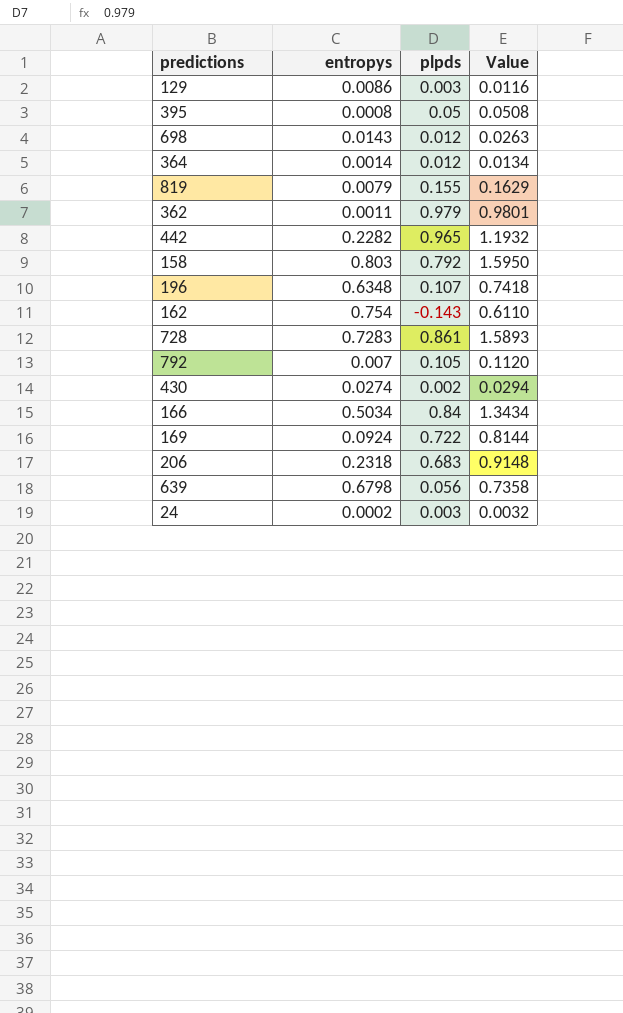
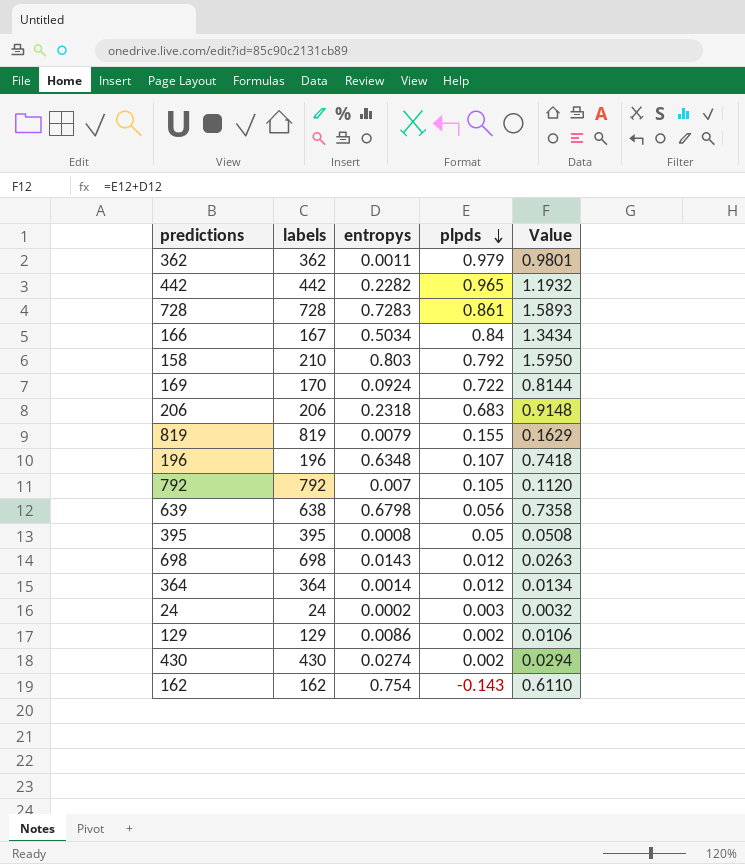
row order: none -> plpds descending
column labels | position: none -> 2
129 | plpds: 0.003 -> 0.002
129 | Value: 0.0116 -> 0.0106

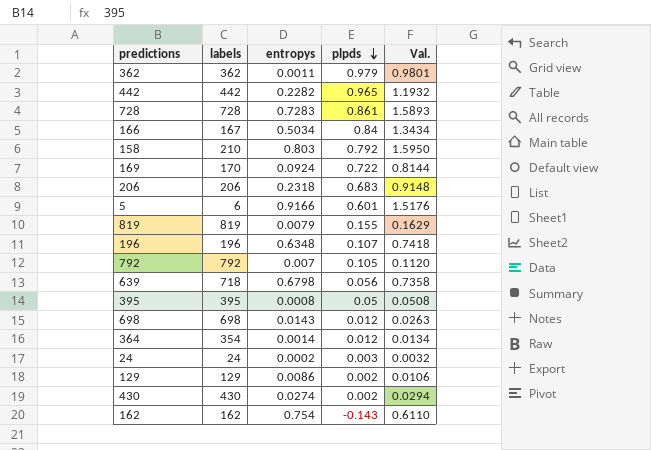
column name: Value -> Val.
row 5: none -> 6 | 0.9166 | 0.601 | 1.5176
639 | labels: 638 -> 718
364 | labels: 364 -> 354

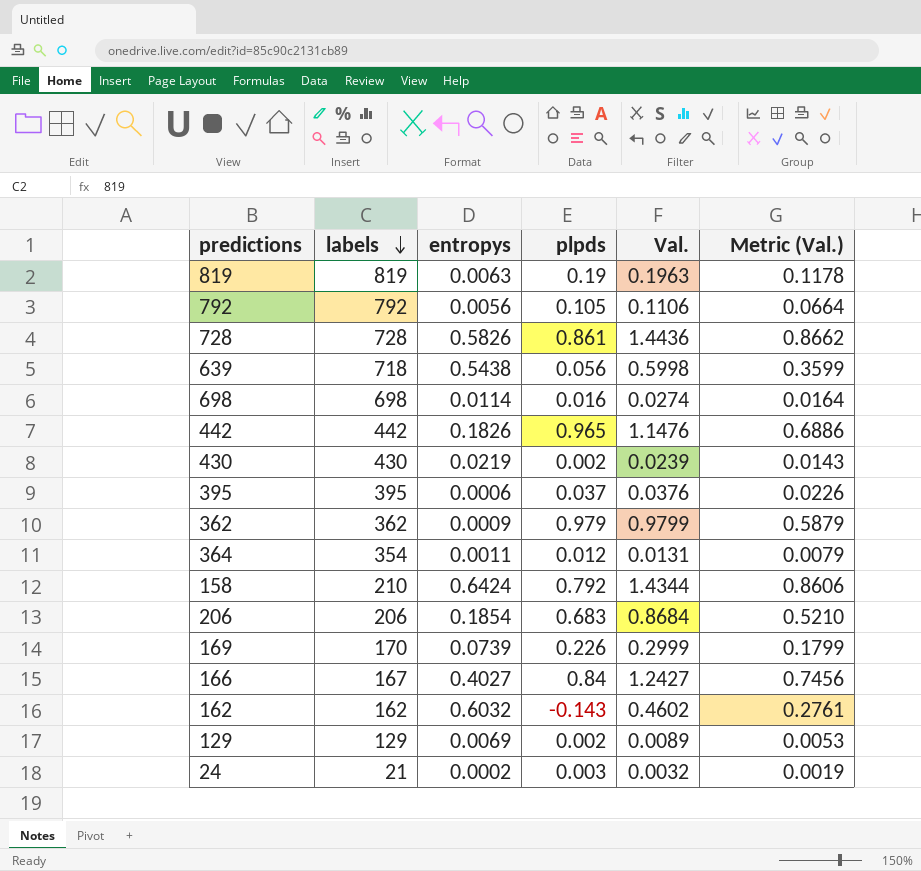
row order: plpds descending -> labels descending
column Metric (Val.) | formula: none -> [Val.] * 0.6
row 5: 6 | 0.9166 | 0.601 | 1.5176 -> none
row 196: 196 | 0.6348 | 0.107 | 0.7418 -> none
819 | entropys: 0.0079 -> 0.0063
819 | plpds: 0.155 -> 0.19
819 | Val.: 0.1629 -> 0.1963
792 | entropys: 0.007 -> 0.0056
792 | Val.: 0.1120 -> 0.1106
728 | entropys: 0.7283 -> 0.5826
728 | Val.: 1.5893 -> 1.4436
639 | entropys: 0.6798 -> 0.5438
639 | Val.: 0.7358 -> 0.5998
698 | entropys: 0.0143 -> 0.0114
698 | plpds: 0.012 -> 0.016
698 | Val.: 0.0263 -> 0.0274
442 | entropys: 0.2282 -> 0.1826
442 | Val.: 1.1932 -> 1.1476
430 | entropys: 0.0274 -> 0.0219
430 | Val.: 0.0294 -> 0.0239
395 | entropys: 0.0008 -> 0.0006
395 | plpds: 0.05 -> 0.037
395 | Val.: 0.0508 -> 0.0376
362 | entropys: 0.0011 -> 0.0009
362 | Val.: 0.9801 -> 0.9799
364 | entropys: 0.0014 -> 0.0011
364 | Val.: 0.0134 -> 0.0131
158 | entropys: 0.803 -> 0.6424
158 | Val.: 1.5950 -> 1.4344
206 | entropys: 0.2318 -> 0.1854
206 | Val.: 0.9148 -> 0.8684
169 | entropys: 0.0924 -> 0.0739
169 | plpds: 0.722 -> 0.226
169 | Val.: 0.8144 -> 0.2999
166 | entropys: 0.5034 -> 0.4027
166 | Val.: 1.3434 -> 1.2427
162 | entropys: 0.754 -> 0.6032
162 | Val.: 0.6110 -> 0.4602
129 | entropys: 0.0086 -> 0.0069
129 | Val.: 0.0106 -> 0.0089
24 | labels: 24 -> 21

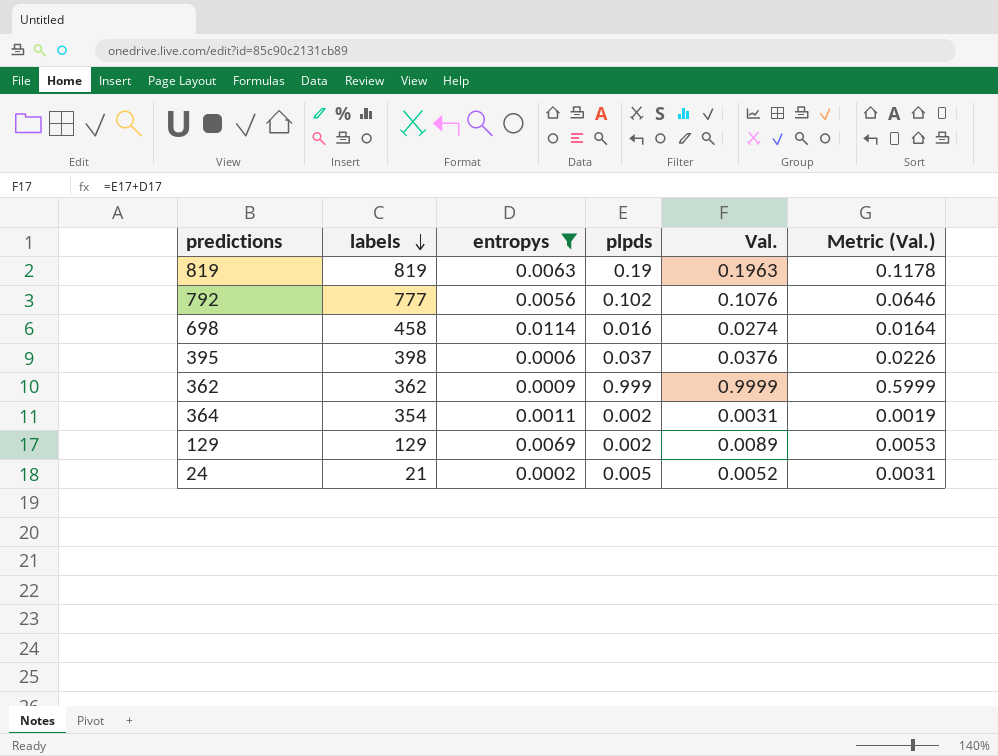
filter: none -> entropys <= 0.0114
792 | labels: 792 -> 777
792 | plpds: 0.105 -> 0.102
792 | Val.: 0.1106 -> 0.1076
792 | Metric (Val.): 0.0664 -> 0.0646
698 | labels: 698 -> 458
395 | labels: 395 -> 398
362 | plpds: 0.979 -> 0.999
362 | Val.: 0.9799 -> 0.9999
362 | Metric (Val.): 0.5879 -> 0.5999
364 | plpds: 0.012 -> 0.002
364 | Val.: 0.0131 -> 0.0031
364 | Metric (Val.): 0.0079 -> 0.0019
24 | plpds: 0.003 -> 0.005
24 | Val.: 0.0032 -> 0.0052
24 | Metric (Val.): 0.0019 -> 0.0031

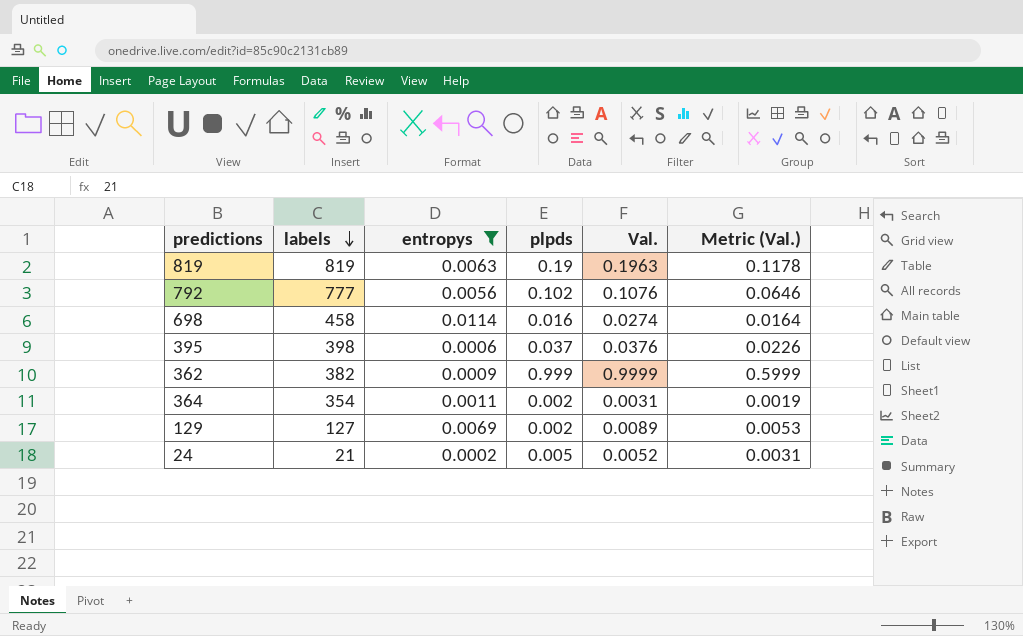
362 | labels: 362 -> 382
129 | labels: 129 -> 127

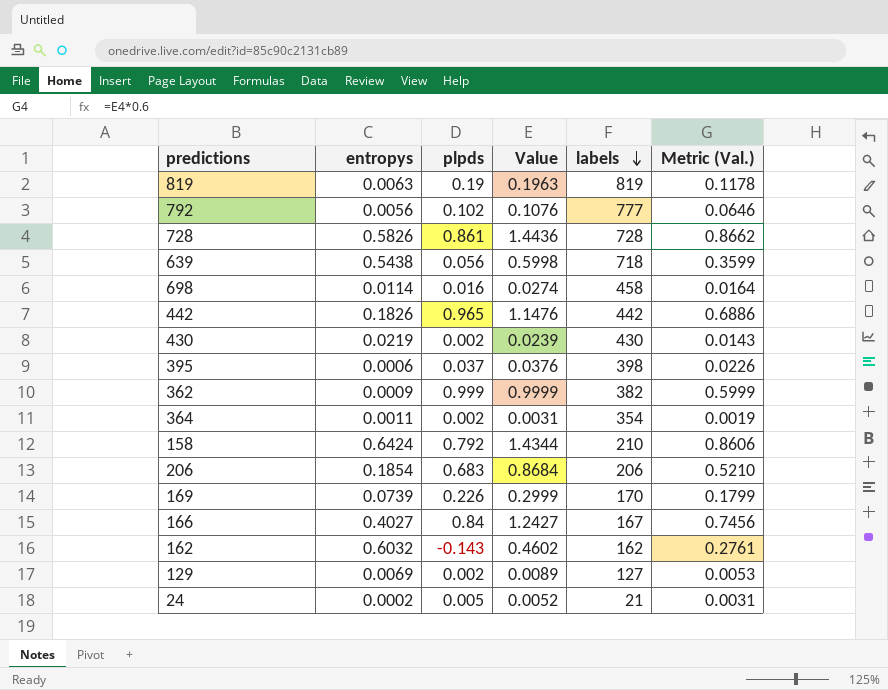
filter: entropys <= 0.0114 -> none
column name: Val. -> Value
column labels | position: 2 -> 5

